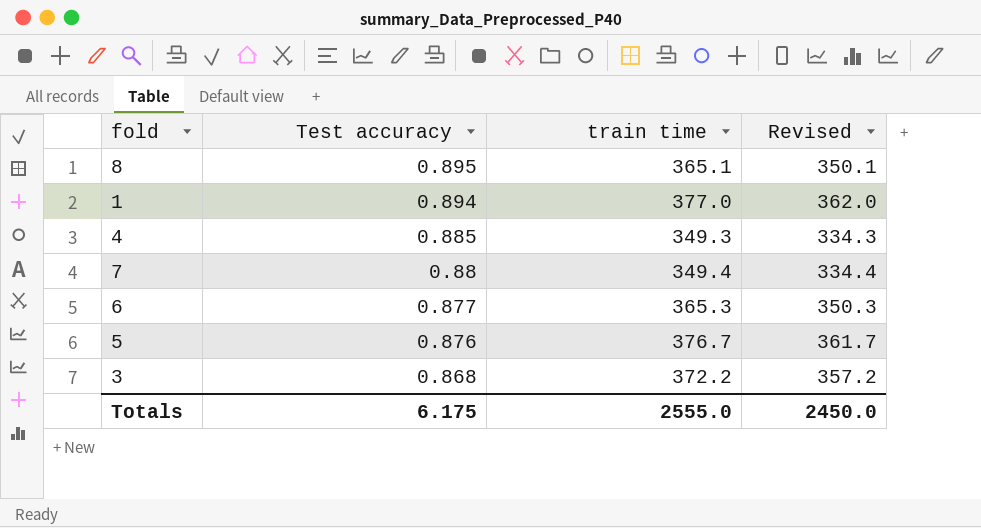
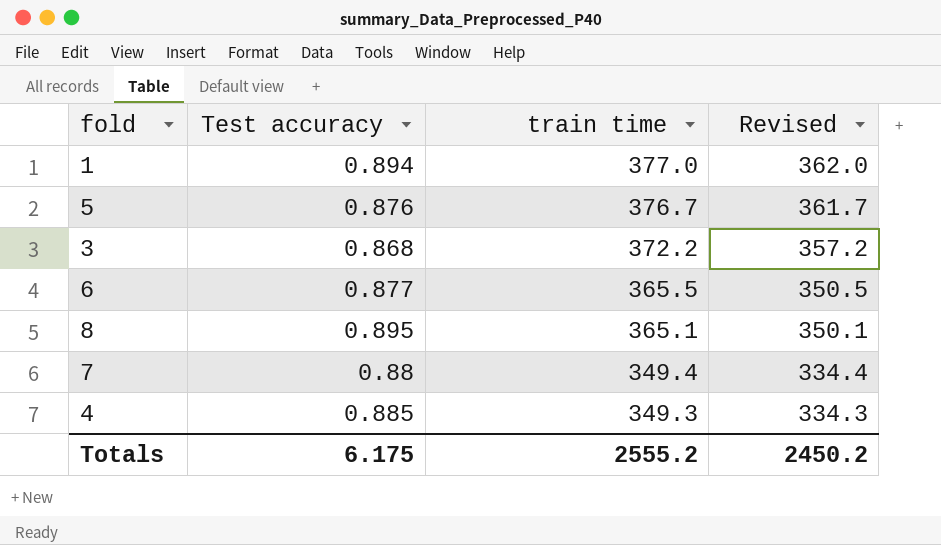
row order: Test accuracy descending -> train time descending
6 | train time: 365.3 -> 365.5
6 | Revised: 350.3 -> 350.5
Totals | train time: 2555.0 -> 2555.2
Totals | Revised: 2450.0 -> 2450.2

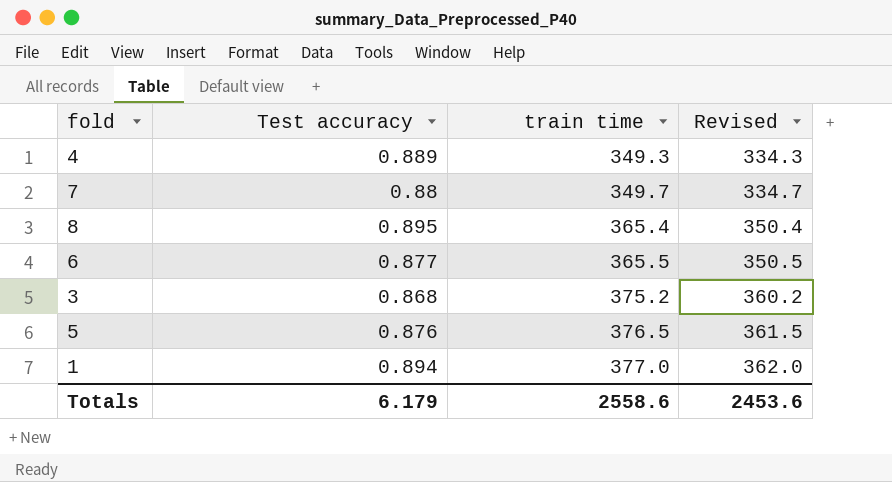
row order: train time descending -> train time ascending
4 | Test accuracy: 0.885 -> 0.889
7 | train time: 349.4 -> 349.7
7 | Revised: 334.4 -> 334.7
8 | train time: 365.1 -> 365.4
8 | Revised: 350.1 -> 350.4
3 | train time: 372.2 -> 375.2
3 | Revised: 357.2 -> 360.2
5 | train time: 376.7 -> 376.5
5 | Revised: 361.7 -> 361.5
Totals | Test accuracy: 6.175 -> 6.179
Totals | train time: 2555.2 -> 2558.6
Totals | Revised: 2450.2 -> 2453.6

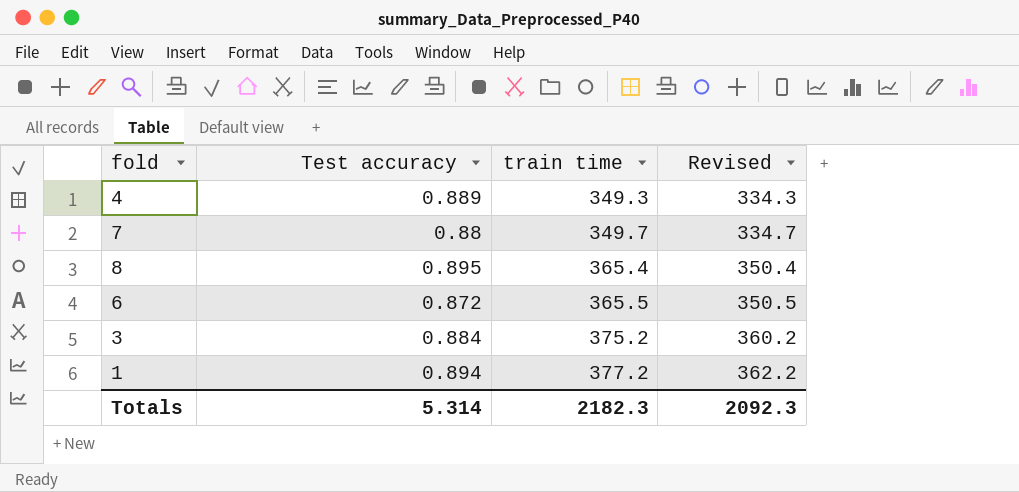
row 5: 0.876 | 376.5 | 361.5 -> none
6 | Test accuracy: 0.877 -> 0.872
3 | Test accuracy: 0.868 -> 0.884
1 | train time: 377.0 -> 377.2
1 | Revised: 362.0 -> 362.2
Totals | Test accuracy: 6.179 -> 5.314
Totals | train time: 2558.6 -> 2182.3
Totals | Revised: 2453.6 -> 2092.3

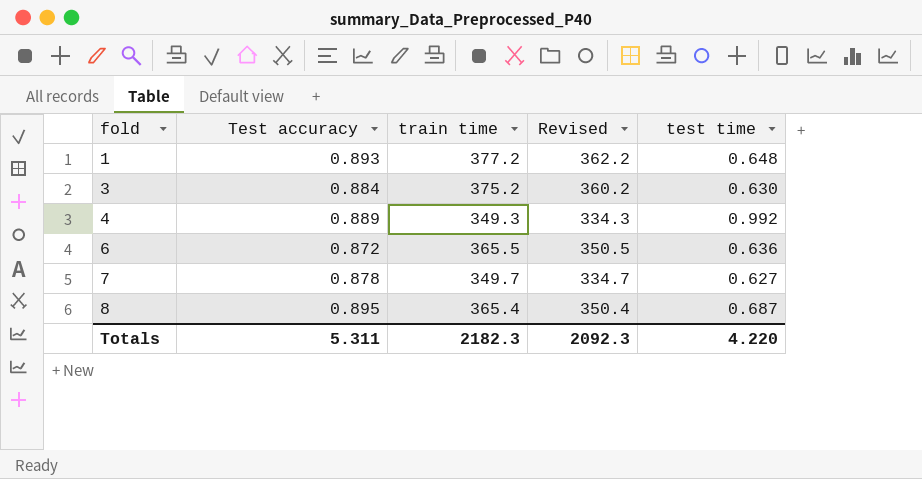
row order: train time ascending -> fold ascending
column test time | position: none -> 5
1 | Test accuracy: 0.894 -> 0.893
7 | Test accuracy: 0.88 -> 0.878
Totals | Test accuracy: 5.314 -> 5.311

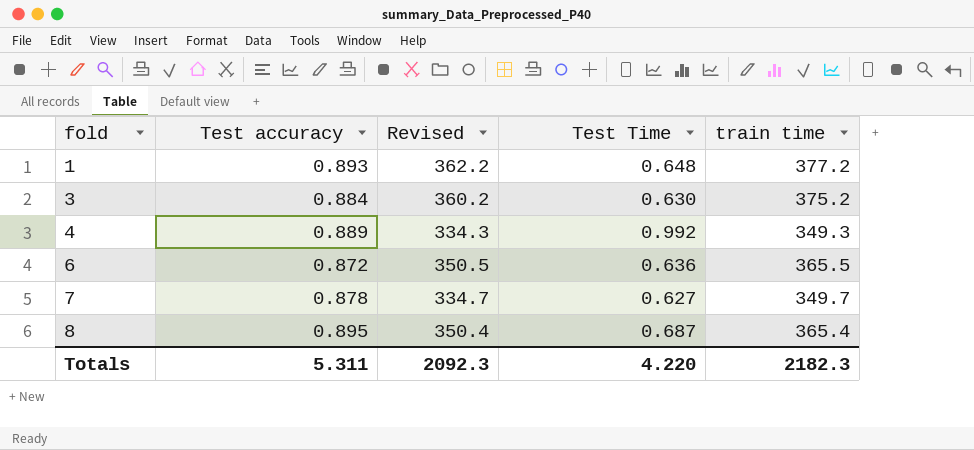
column name: test time -> Test Time
column train time | position: 3 -> 5

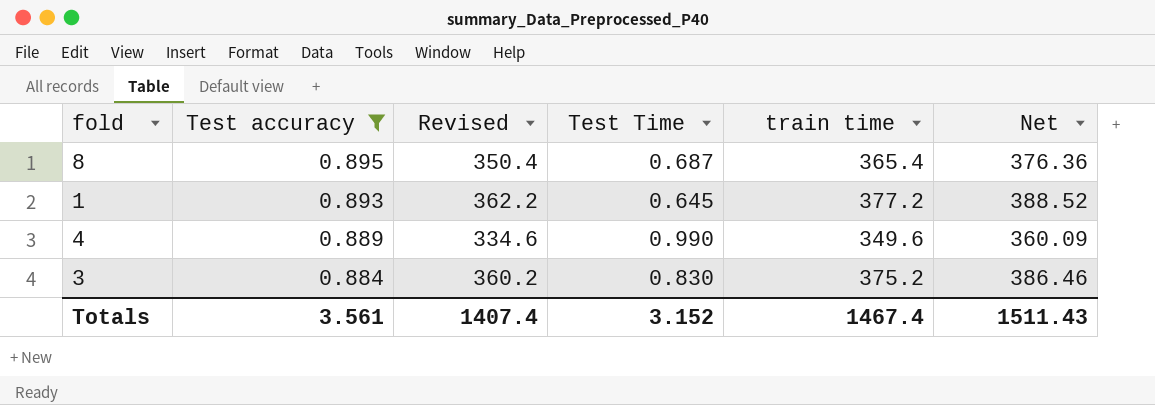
filter: none -> Test accuracy >= 0.884
row order: fold ascending -> Test accuracy descending
column Net | formula: none -> [train time] * 1.03
1 | Test Time: 0.648 -> 0.645
4 | Revised: 334.3 -> 334.6
4 | Test Time: 0.992 -> 0.990
4 | train time: 349.3 -> 349.6
3 | Test Time: 0.630 -> 0.830
Totals | Test accuracy: 5.311 -> 3.561
Totals | Revised: 2092.3 -> 1407.4
Totals | Test Time: 4.220 -> 3.152
Totals | train time: 2182.3 -> 1467.4

